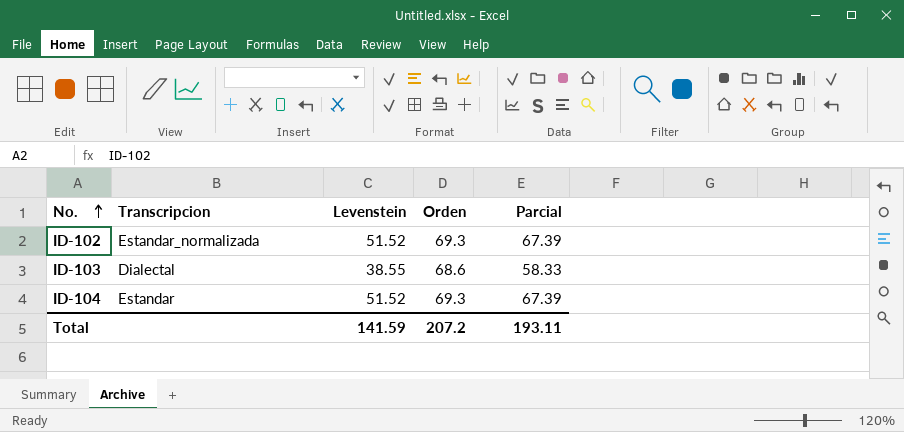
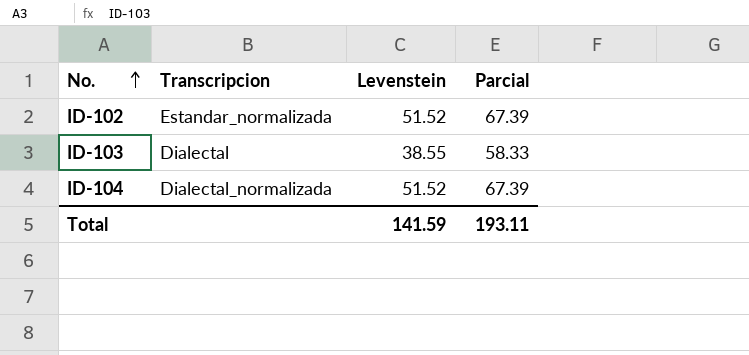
column Orden | position: 4 -> none
ID-104 | Transcripcion: Estandar -> Dialectal_normalizada

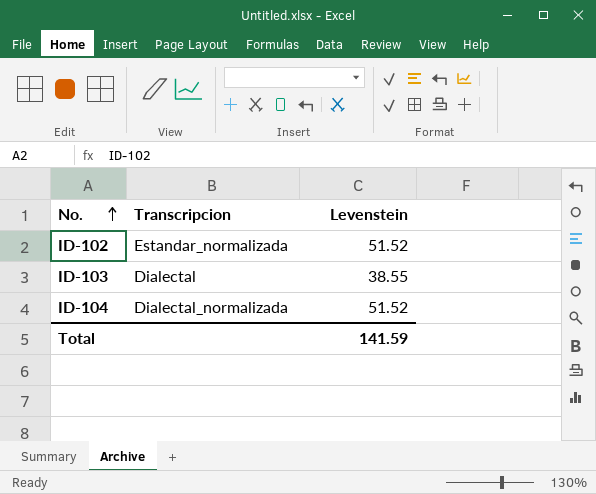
column Parcial | position: 4 -> none

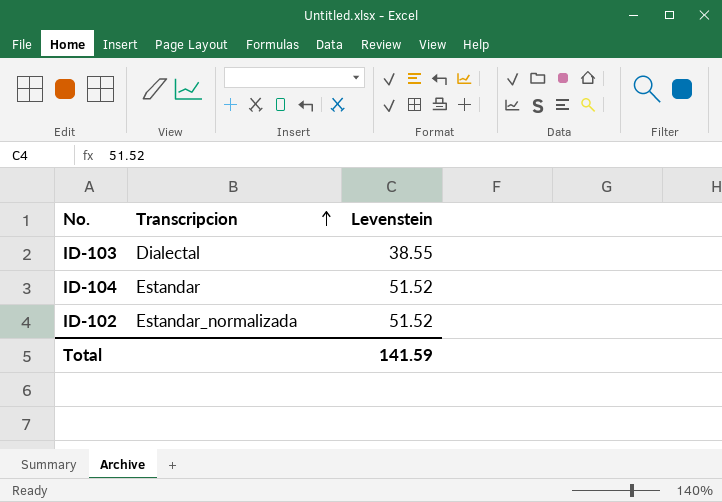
row order: No. ascending -> Transcripcion ascending
ID-104 | Transcripcion: Dialectal_normalizada -> Estandar

